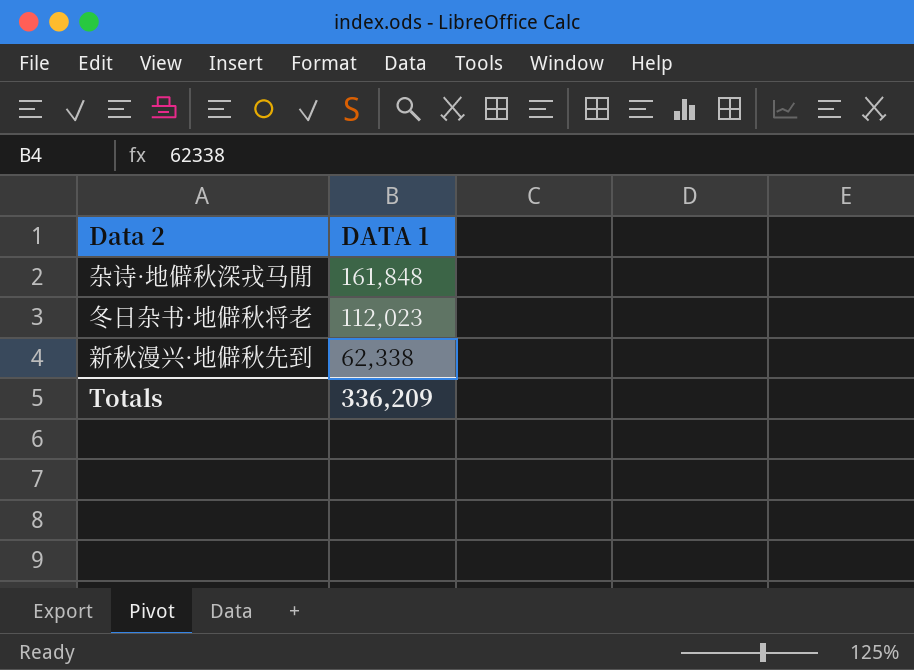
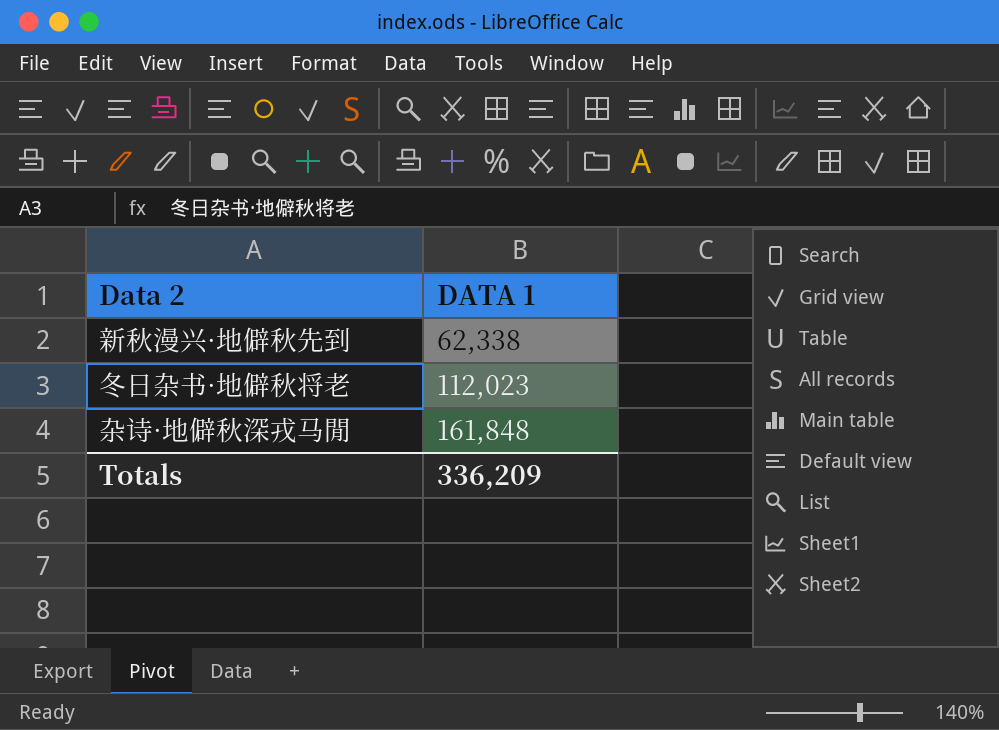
row order: DATA 1 descending -> DATA 1 ascending

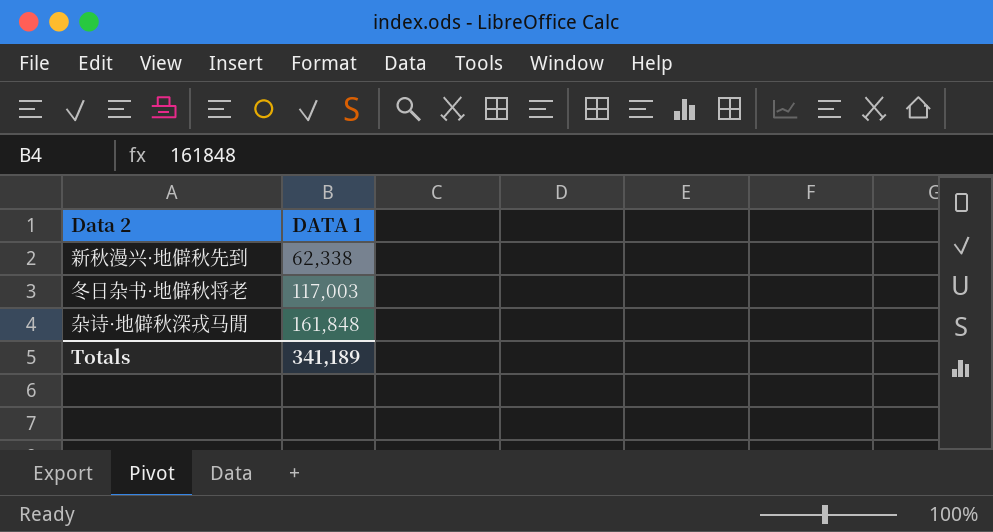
冬日杂书·地僻秋将老 | DATA 1: 112,023 -> 117,003
Totals | DATA 1: 336,209 -> 341,189

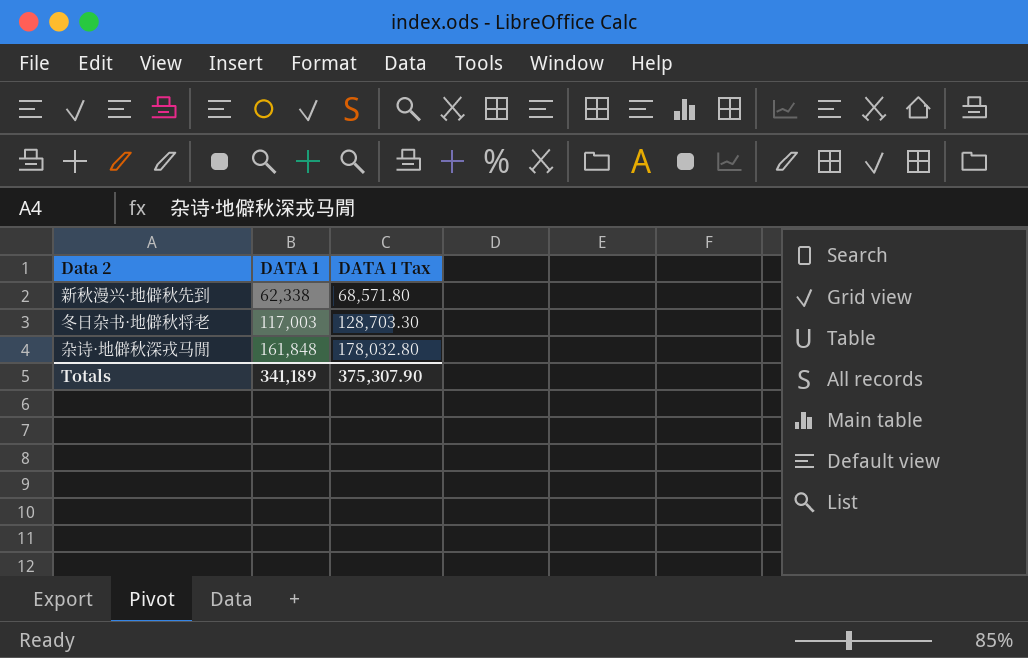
column DATA 1 Tax | formula: none -> [DATA 1] * 1.1

